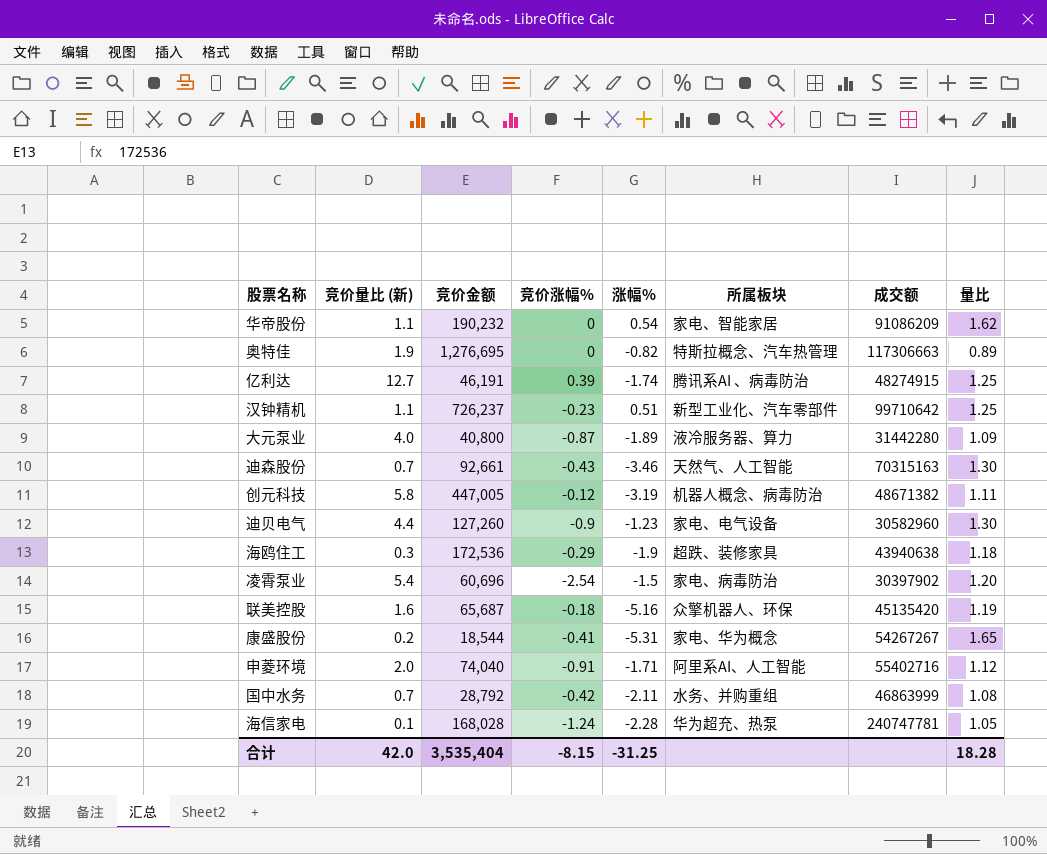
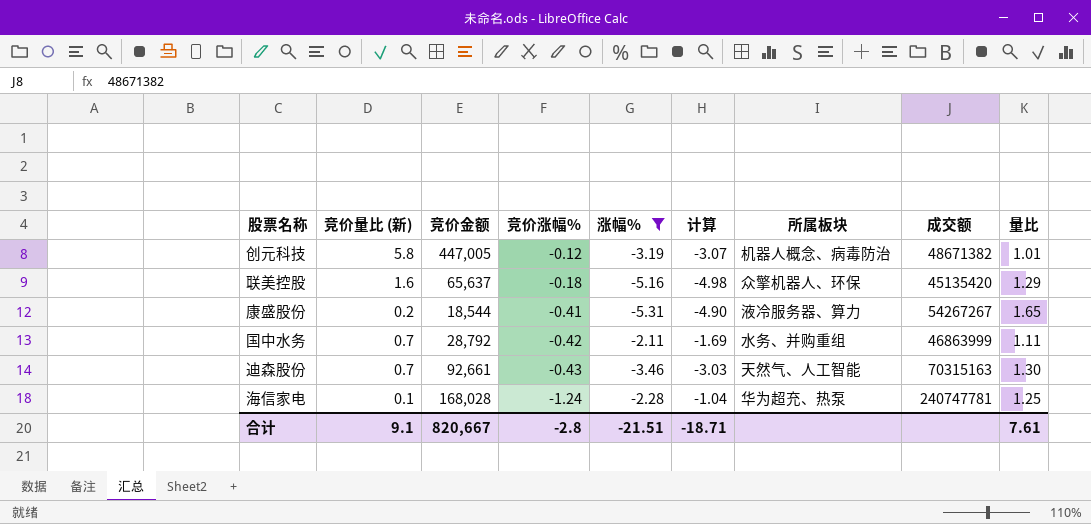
filter: none -> 涨幅% <= -2.11
row order: none -> 竞价涨幅% descending
column 计算 | formula: none -> [涨幅%] - [竞价涨幅%]
创元科技 | 量比: 1.11 -> 1.01
联美控股 | 竞价金额: 65,687 -> 65,637
联美控股 | 量比: 1.19 -> 1.29
康盛股份 | 所属板块: 家电、华为概念 -> 液冷服务器、算力
国中水务 | 量比: 1.08 -> 1.11
海信家电 | 量比: 1.05 -> 1.25
合计 | 竞价量比 (新): 42.0 -> 9.1
合计 | 竞价金额: 3,535,404 -> 820,667
合计 | 竞价涨幅%: -8.15 -> -2.8
合计 | 涨幅%: -31.25 -> -21.51
合计 | 量比: 18.28 -> 7.61

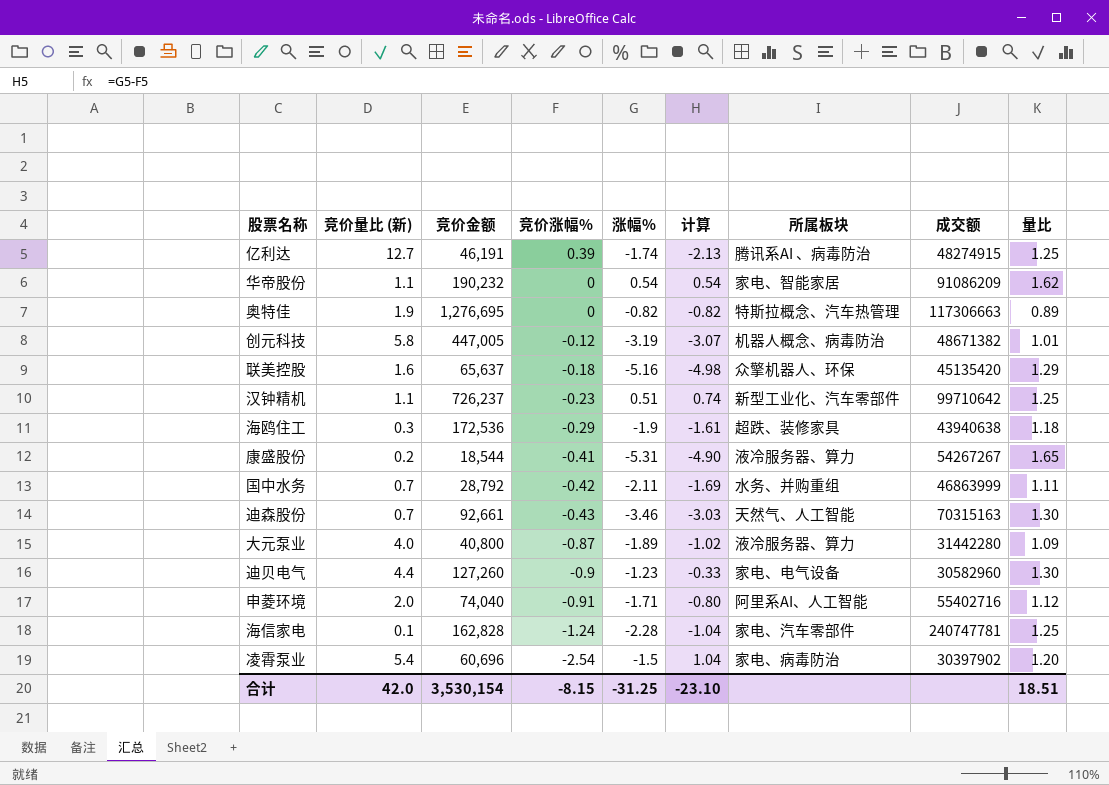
filter: 涨幅% <= -2.11 -> none
海信家电 | 竞价金额: 168,028 -> 162,828
海信家电 | 所属板块: 华为超充、热泵 -> 家电、汽车零部件
合计 | 竞价量比 (新): 9.1 -> 42.0
合计 | 竞价金额: 820,667 -> 3,530,154
合计 | 竞价涨幅%: -2.8 -> -8.15
合计 | 涨幅%: -21.51 -> -31.25
合计 | 计算: -18.71 -> -23.10
合计 | 量比: 7.61 -> 18.51

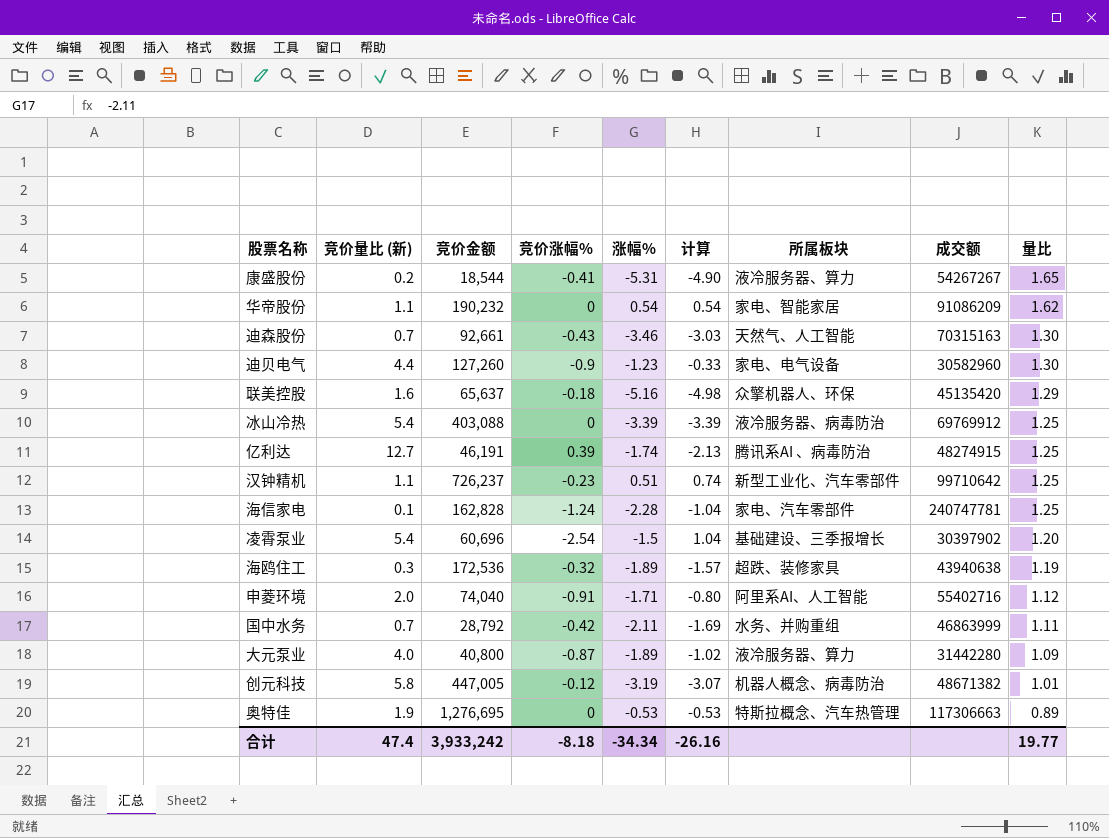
row order: 竞价涨幅% descending -> 量比 descending
row 冰山冷热: none -> 5.4 | 403,088 | 0 | -3.39 | -3.39 | 液冷服务器、病毒防治 | 69769912 | 1.25
凌霄泵业 | 所属板块: 家电、病毒防治 -> 基础建设、三季报增长
海鸥住工 | 竞价涨幅%: -0.29 -> -0.32
海鸥住工 | 涨幅%: -1.9 -> -1.89
海鸥住工 | 计算: -1.61 -> -1.57
海鸥住工 | 量比: 1.18 -> 1.19
奥特佳 | 涨幅%: -0.82 -> -0.53
奥特佳 | 计算: -0.82 -> -0.53
合计 | 竞价量比 (新): 42.0 -> 47.4
合计 | 竞价金额: 3,530,154 -> 3,933,242
合计 | 竞价涨幅%: -8.15 -> -8.18
合计 | 涨幅%: -31.25 -> -34.34
合计 | 计算: -23.10 -> -26.16
合计 | 量比: 18.51 -> 19.77

